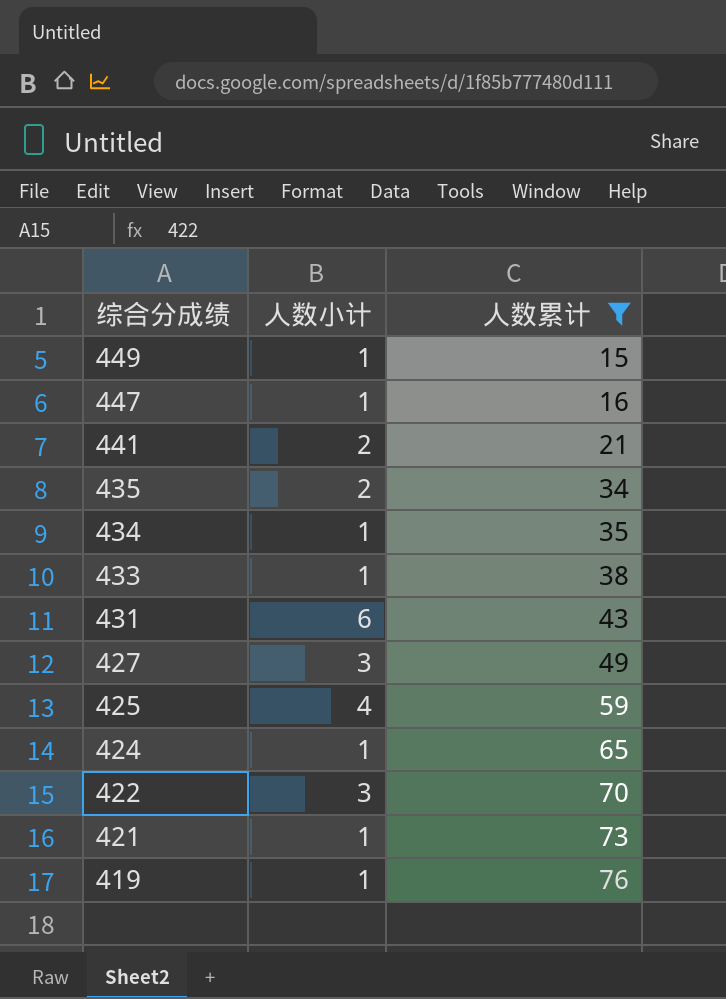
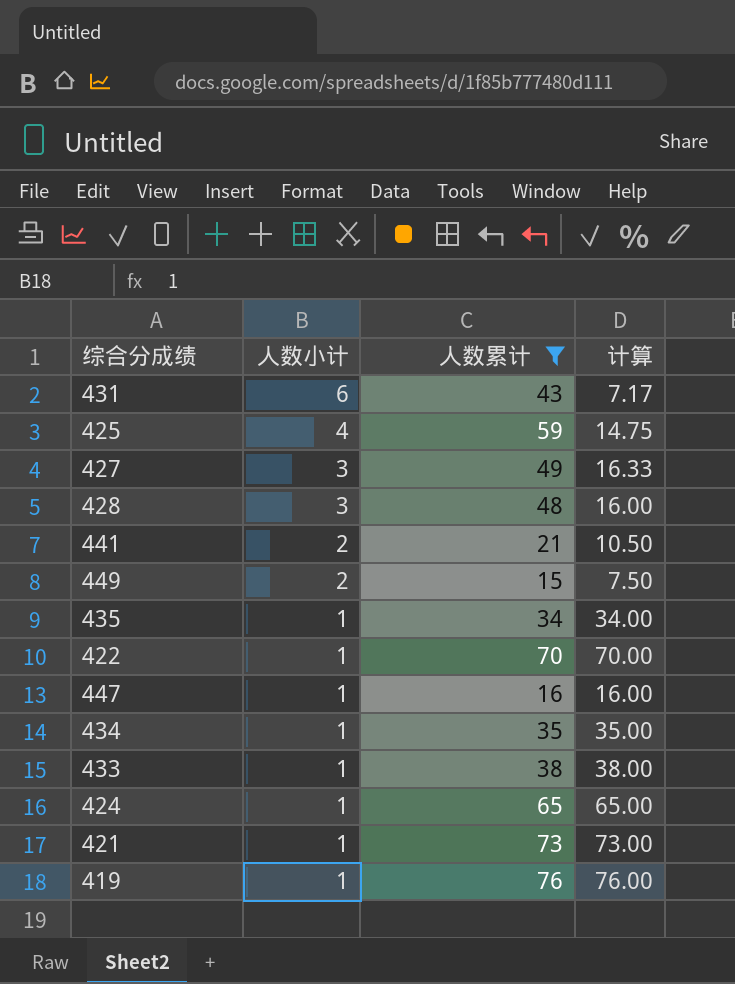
row order: 综合分成绩 descending -> 人数小计 descending
column 计算 | formula: none -> [人数累计] / [人数小计]
row 428: none -> 3 | 48 | 16.00
449 | 人数小计: 1 -> 2
435 | 人数小计: 2 -> 1
422 | 人数小计: 3 -> 1

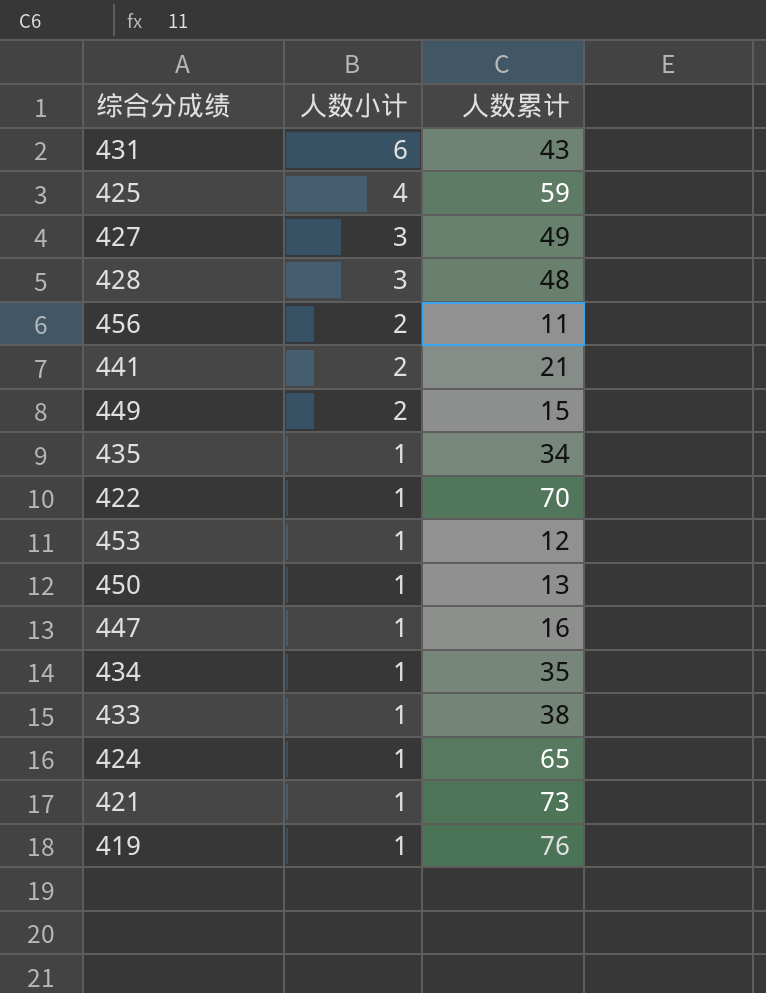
filter: 人数累计 >= 15 -> none
column 计算 | formula: [人数累计] / [人数小计] -> none

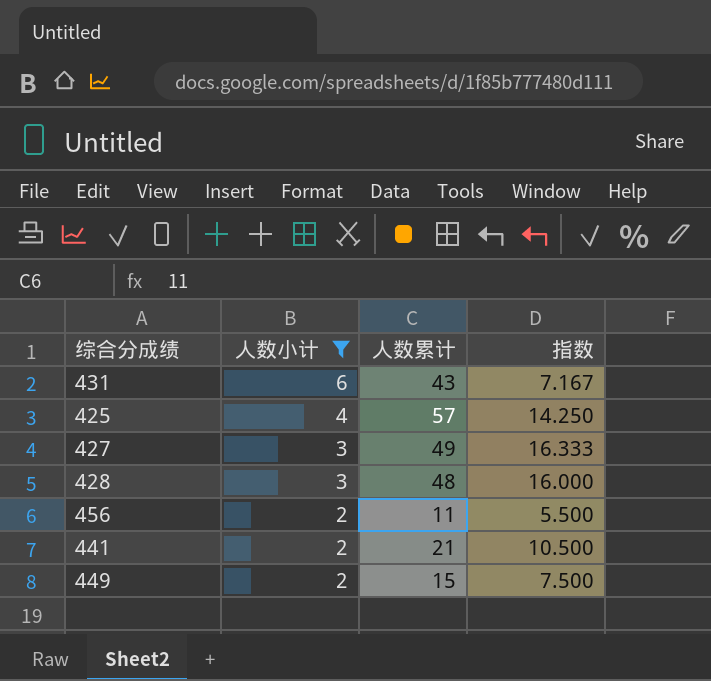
filter: none -> 人数小计 != 1
column 指数 | formula: none -> [人数累计] / [人数小计]
425 | 人数累计: 59 -> 57

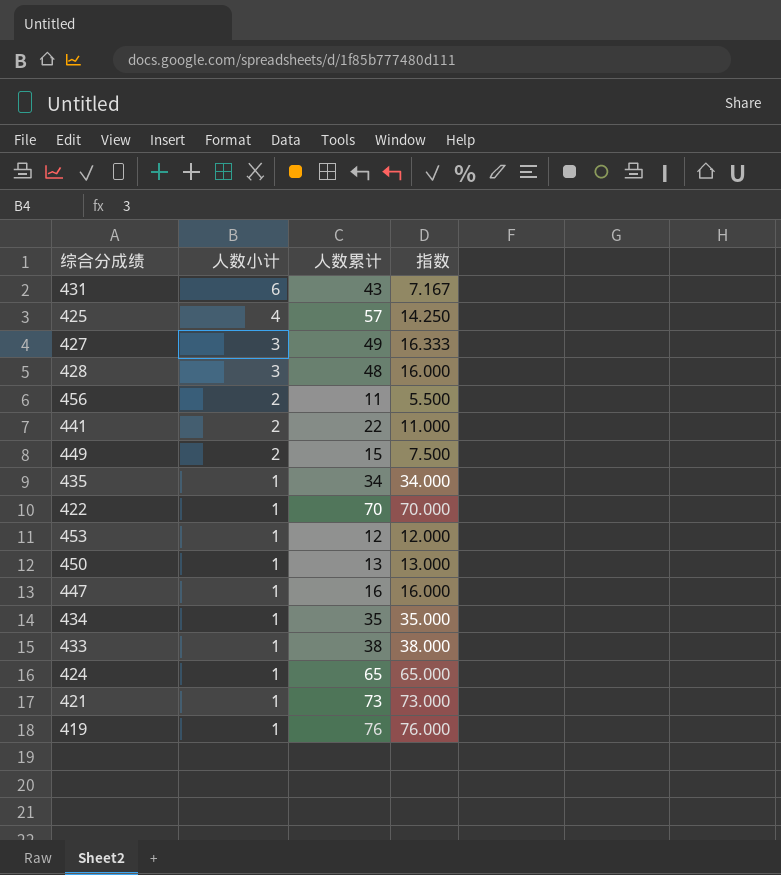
filter: 人数小计 != 1 -> none
441 | 人数累计: 21 -> 22
441 | 指数: 10.500 -> 11.000

